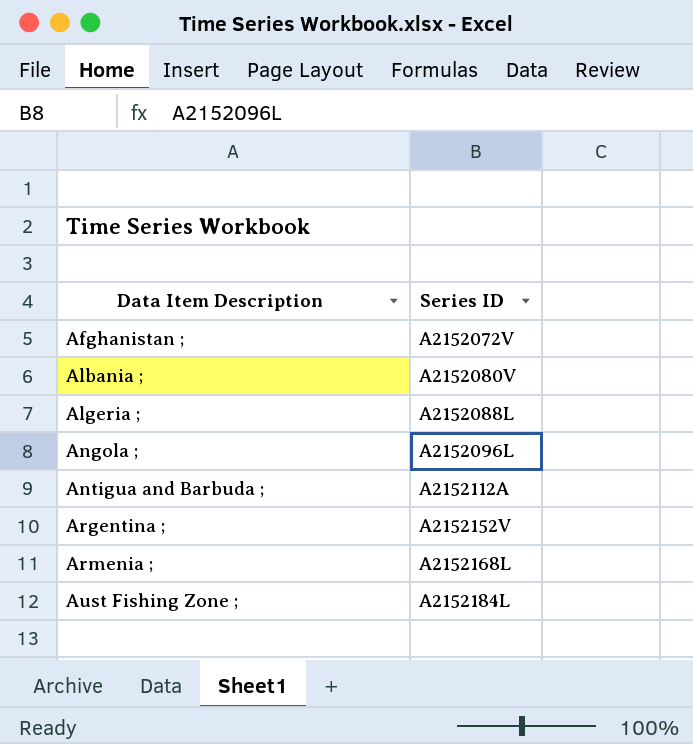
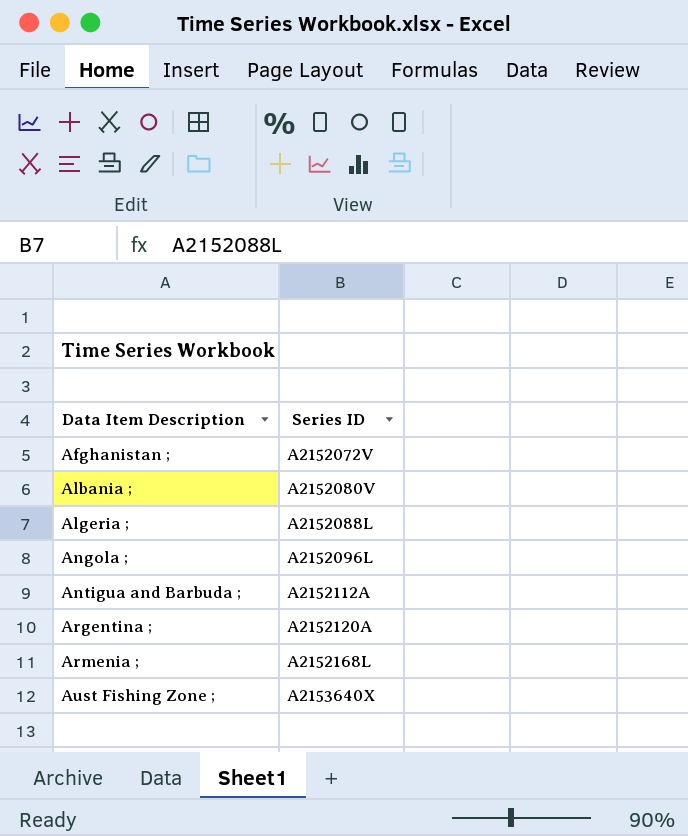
Argentina ; | Series ID: A2152152V -> A2152120A
Aust Fishing Zone ; | Series ID: A2152184L -> A2153640X

